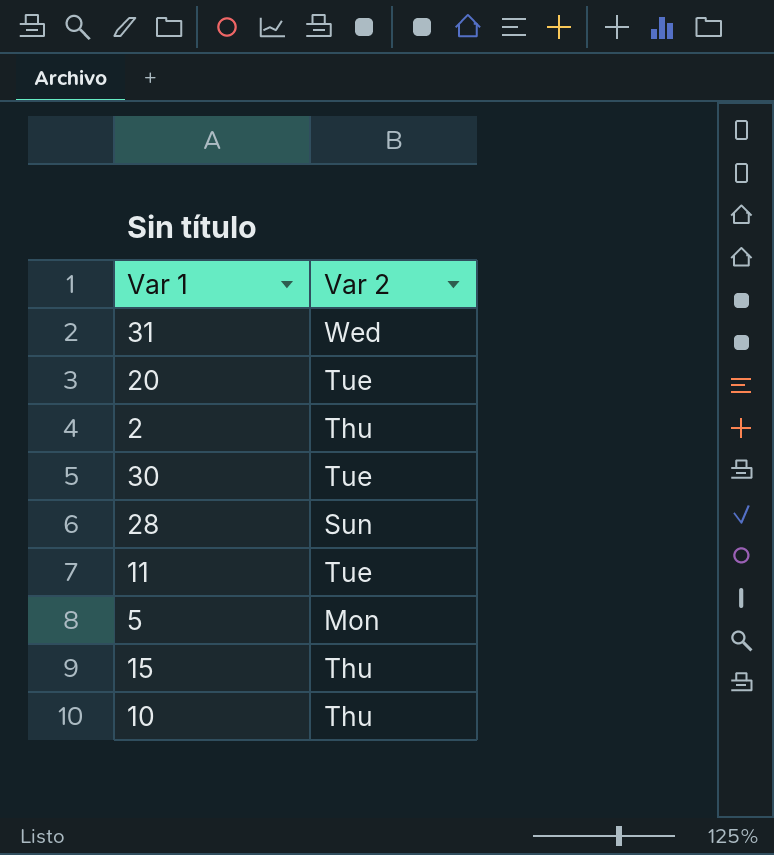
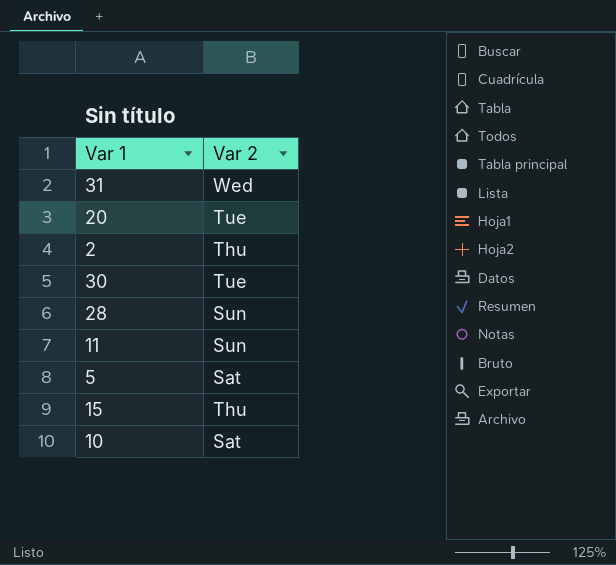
11 | Var 2: Tue -> Sun
5 | Var 2: Mon -> Sat
10 | Var 2: Thu -> Sat

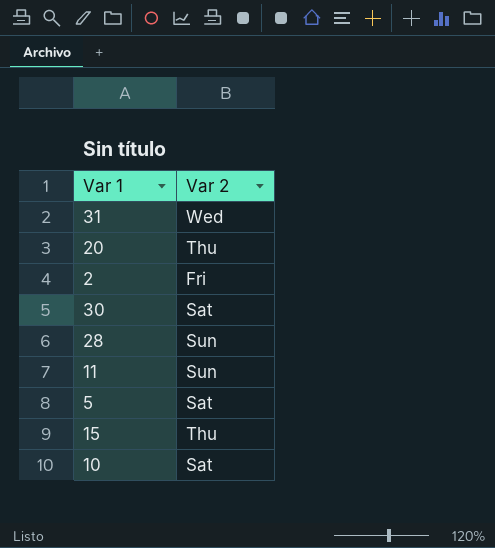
20 | Var 2: Tue -> Thu
2 | Var 2: Thu -> Fri
30 | Var 2: Tue -> Sat

